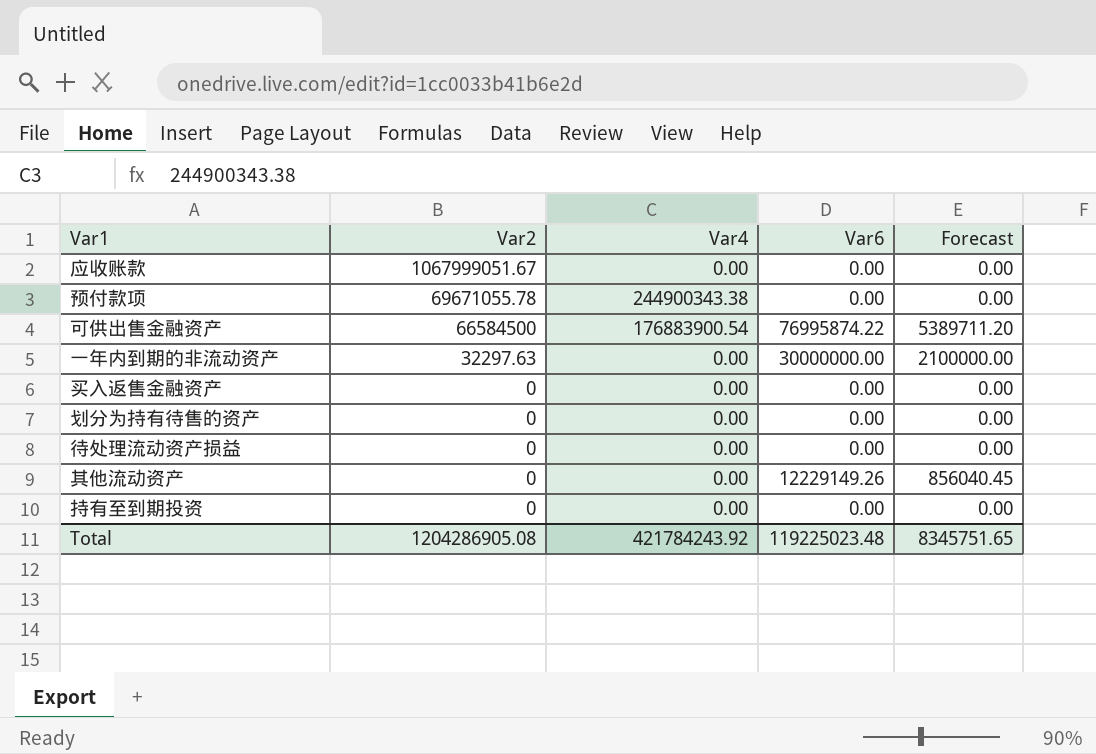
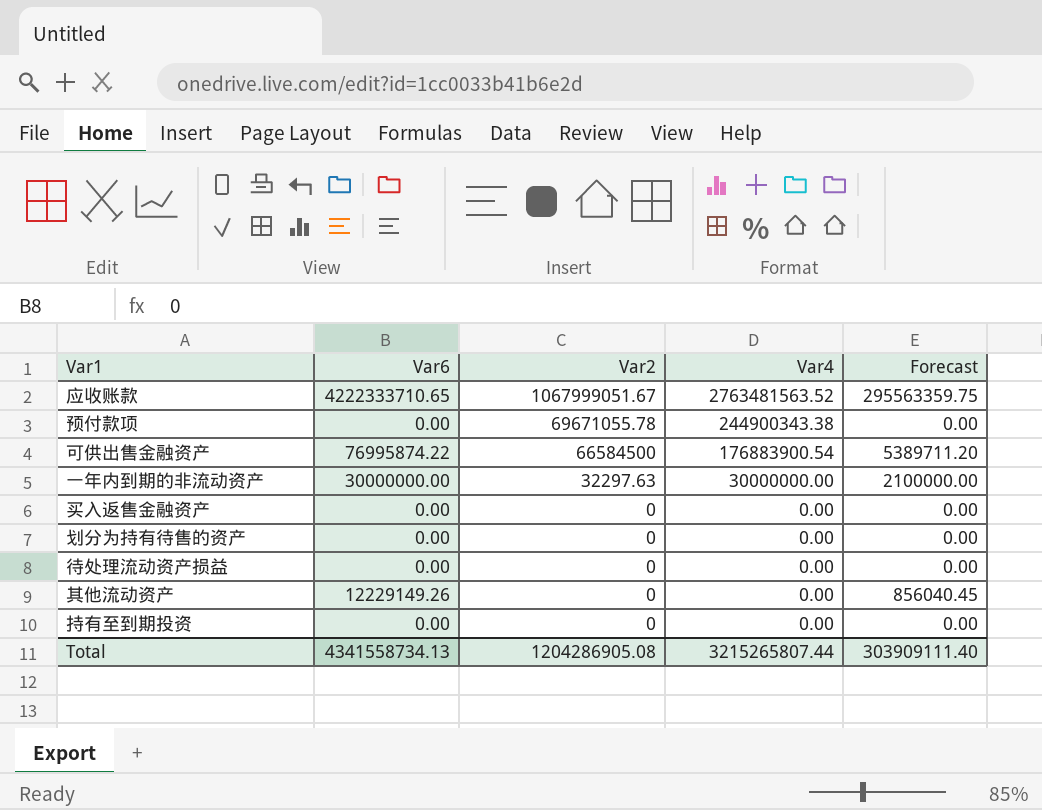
column Var6 | position: 4 -> 2
应收账款 | Var6: 0.00 -> 4222333710.65
应收账款 | Var4: 0.00 -> 2763481563.52
应收账款 | Forecast: 0.00 -> 295563359.75
一年内到期的非流动资产 | Var4: 0.00 -> 30000000.00
Total | Var6: 119225023.48 -> 4341558734.13
Total | Var4: 421784243.92 -> 3215265807.44
Total | Forecast: 8345751.65 -> 303909111.40

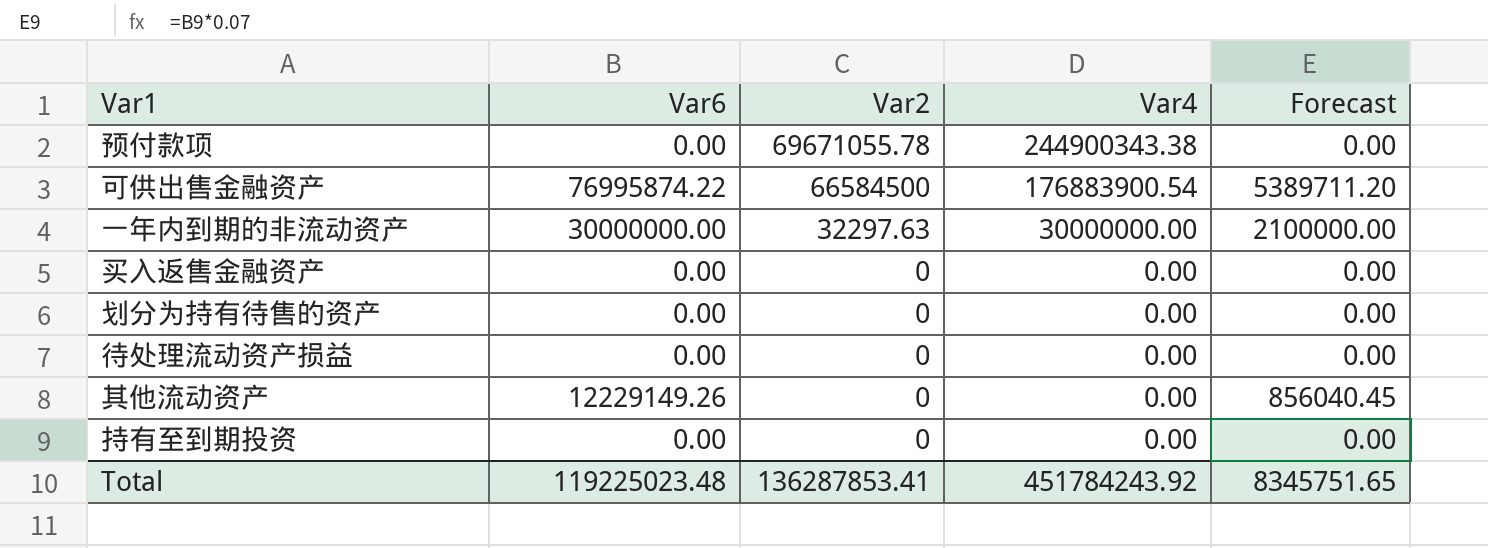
row 应收账款: 4222333710.65 | 1067999051.67 | 2763481563.52 | 295563359.75 -> none
Total | Var6: 4341558734.13 -> 119225023.48
Total | Var2: 1204286905.08 -> 136287853.41
Total | Var4: 3215265807.44 -> 451784243.92
Total | Forecast: 303909111.40 -> 8345751.65

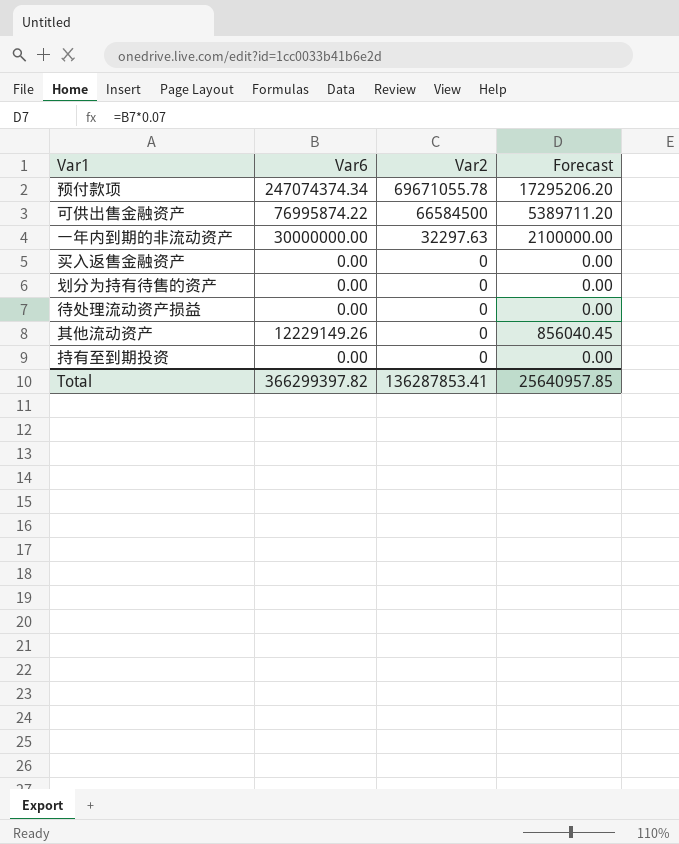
column Var4 | position: 4 -> none
预付款项 | Var6: 0.00 -> 247074374.34
预付款项 | Forecast: 0.00 -> 17295206.20
Total | Var6: 119225023.48 -> 366299397.82
Total | Forecast: 8345751.65 -> 25640957.85

